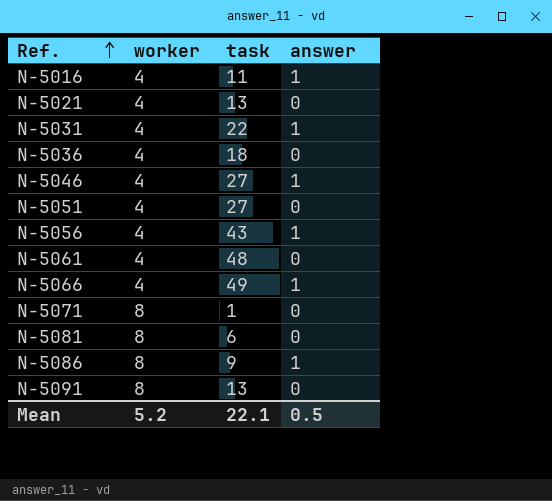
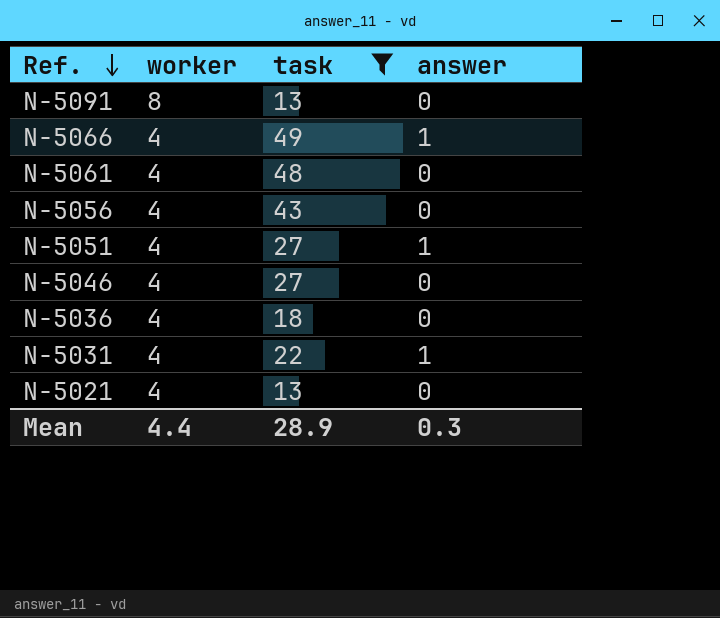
filter: none -> task >= 13
row order: Ref. ascending -> Ref. descending
N-5056 | answer: 1 -> 0
N-5051 | answer: 0 -> 1
N-5046 | answer: 1 -> 0
Mean | worker: 5.2 -> 4.4
Mean | task: 22.1 -> 28.9
Mean | answer: 0.5 -> 0.3

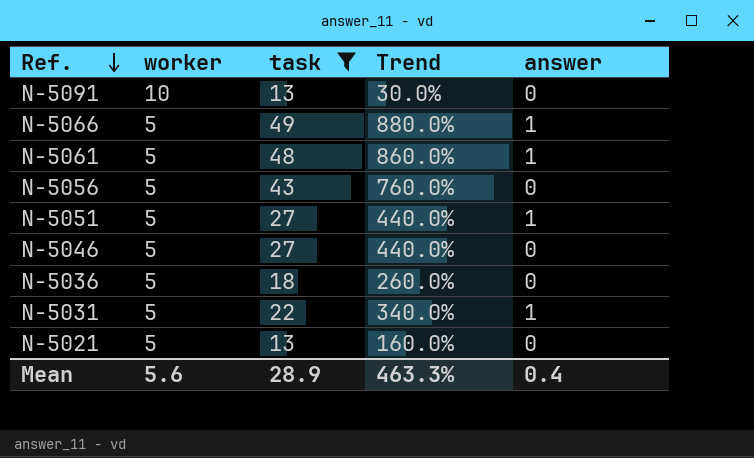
column Trend | formula: none -> ([task] - [worker]) / [worker]
N-5091 | worker: 8 -> 10
N-5066 | worker: 4 -> 5
N-5061 | worker: 4 -> 5
N-5061 | answer: 0 -> 1
N-5056 | worker: 4 -> 5
N-5051 | worker: 4 -> 5
N-5046 | worker: 4 -> 5
N-5036 | worker: 4 -> 5
N-5031 | worker: 4 -> 5
N-5021 | worker: 4 -> 5
Mean | worker: 4.4 -> 5.6
Mean | answer: 0.3 -> 0.4

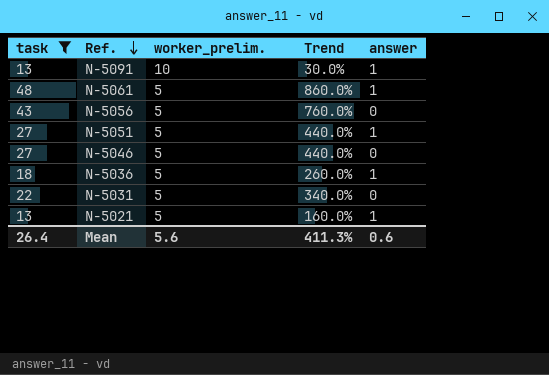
column task | position: 3 -> 1
column name: worker -> worker_prelim.
row N-5066: 5 | 49 | 880.0% | 1 -> none
N-5091 | answer: 0 -> 1
N-5036 | answer: 0 -> 1
N-5031 | answer: 1 -> 0
N-5021 | answer: 0 -> 1
Mean | task: 28.9 -> 26.4
Mean | Trend: 463.3% -> 411.3%
Mean | answer: 0.4 -> 0.6

